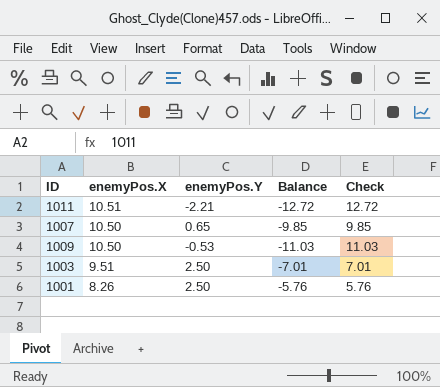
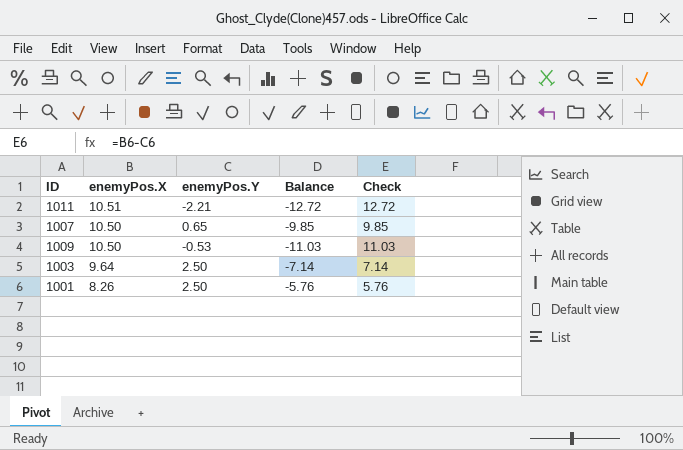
1003 | enemyPos.X: 9.51 -> 9.64
1003 | Balance: -7.01 -> -7.14
1003 | Check: 7.01 -> 7.14

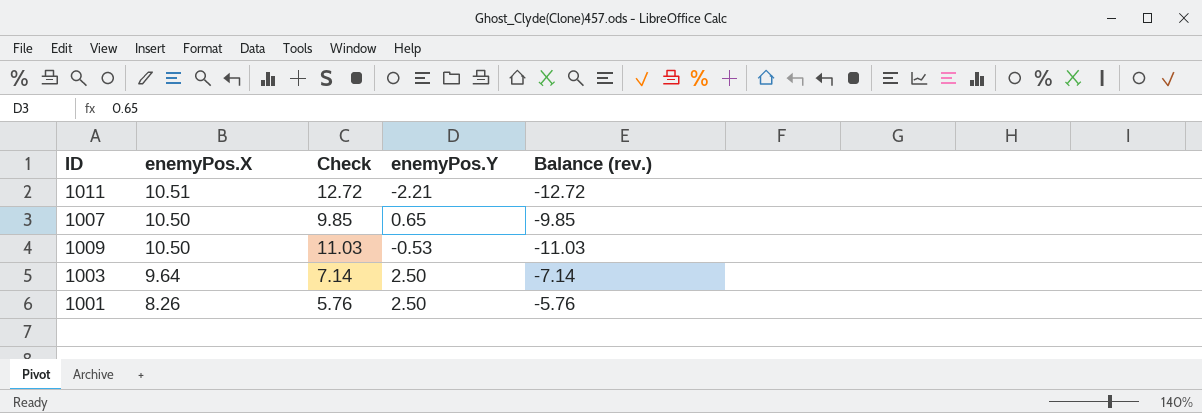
column Check | position: 5 -> 3
column name: Balance -> Balance (rev.)

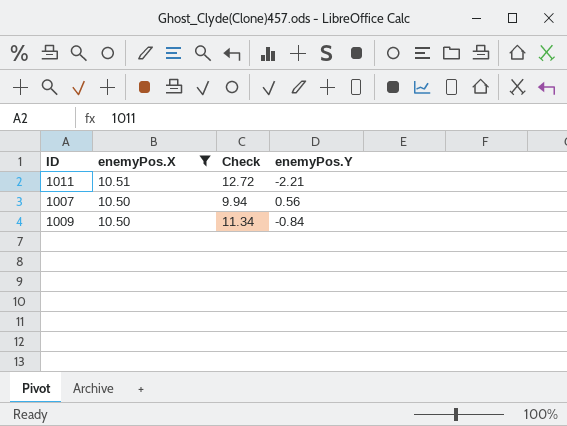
filter: none -> enemyPos.X >= 10.50
column Balance (rev.) | formula: [enemyPos.Y] - [enemyPos.X] -> none
1007 | Check: 9.85 -> 9.94
1007 | enemyPos.Y: 0.65 -> 0.56
1009 | Check: 11.03 -> 11.34
1009 | enemyPos.Y: -0.53 -> -0.84

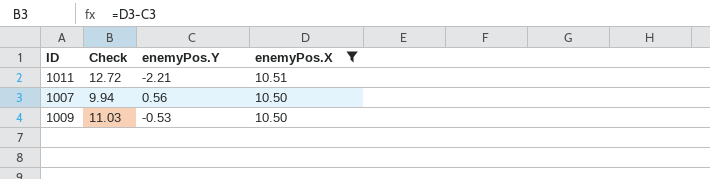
column enemyPos.X | position: 2 -> 4
1009 | Check: 11.34 -> 11.03
1009 | enemyPos.Y: -0.84 -> -0.53

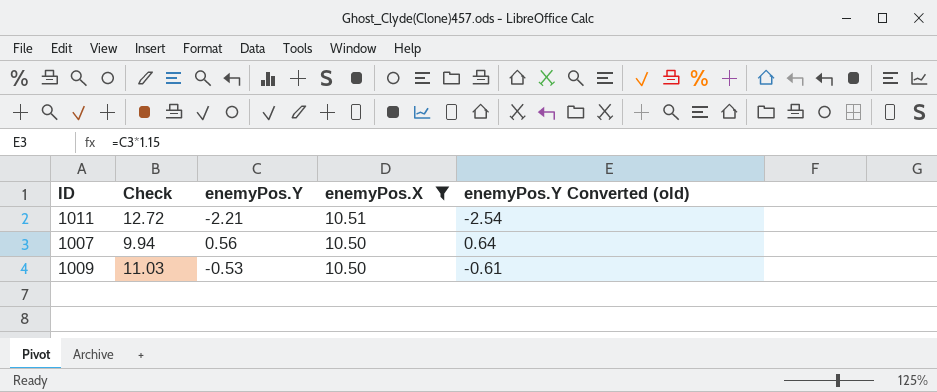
column enemyPos.Y Converted (old) | formula: none -> [enemyPos.Y] * 1.15

